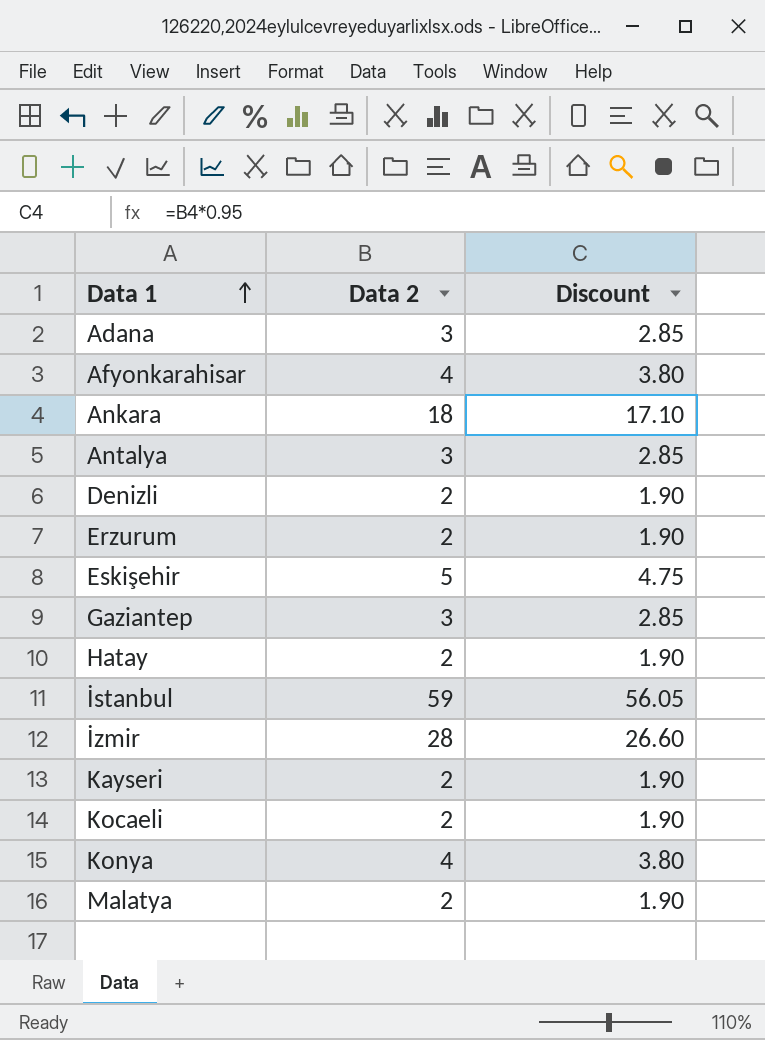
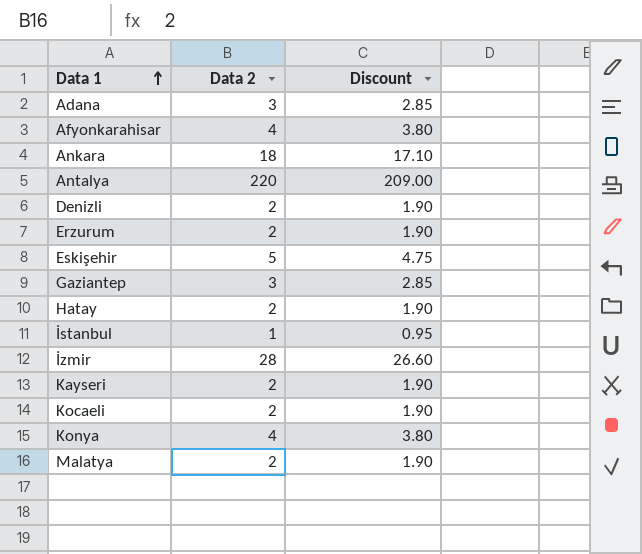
Antalya | Data 2: 3 -> 220
Antalya | Discount: 2.85 -> 209.00
İstanbul | Data 2: 59 -> 1
İstanbul | Discount: 56.05 -> 0.95

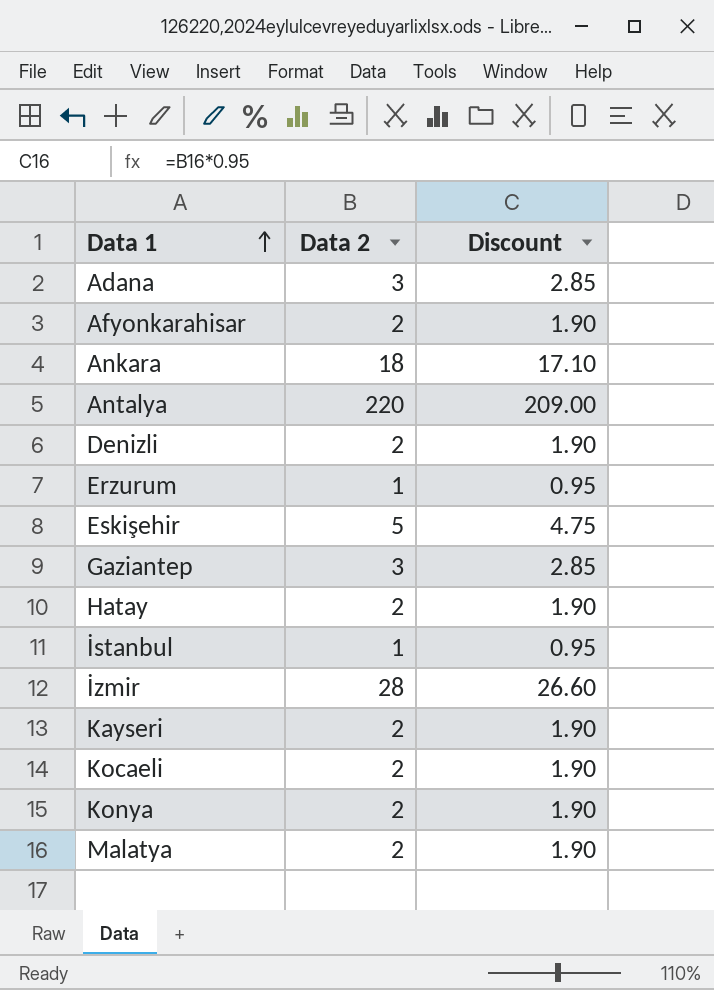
Afyonkarahisar | Data 2: 4 -> 2
Afyonkarahisar | Discount: 3.80 -> 1.90
Erzurum | Data 2: 2 -> 1
Erzurum | Discount: 1.90 -> 0.95
Konya | Data 2: 4 -> 2
Konya | Discount: 3.80 -> 1.90

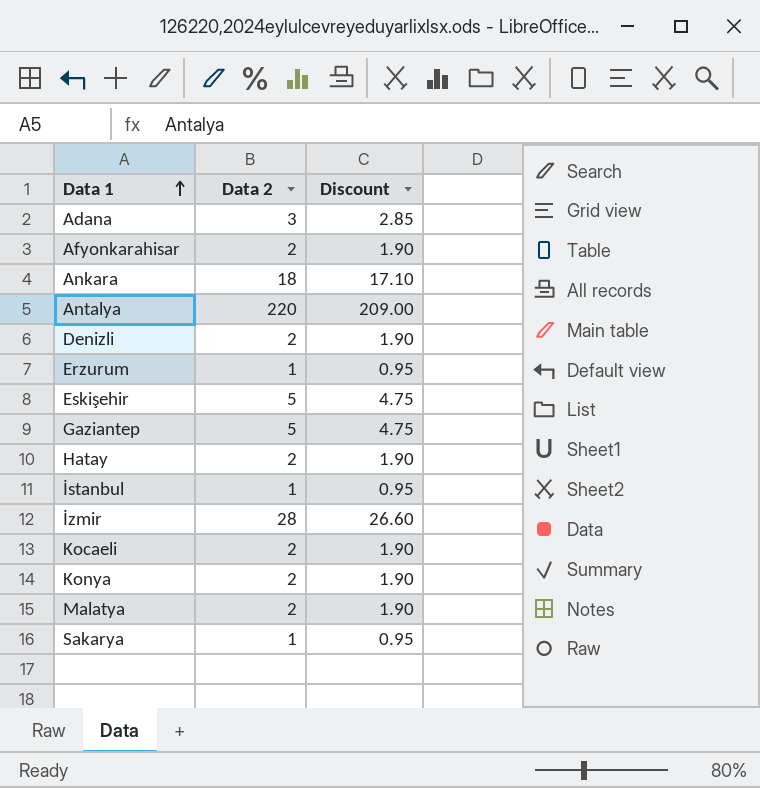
row Kayseri: 2 | 1.90 -> none
Gaziantep | Data 2: 3 -> 5
Gaziantep | Discount: 2.85 -> 4.75
row Sakarya: none -> 1 | 0.95

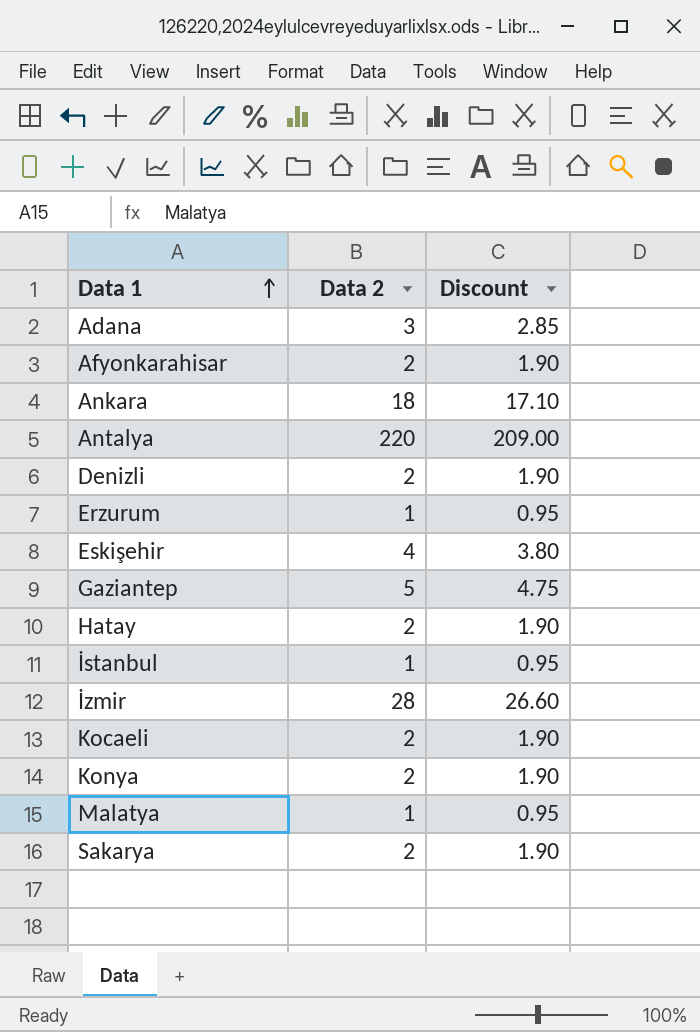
Eskişehir | Data 2: 5 -> 4
Eskişehir | Discount: 4.75 -> 3.80
Malatya | Data 2: 2 -> 1
Malatya | Discount: 1.90 -> 0.95
Sakarya | Data 2: 1 -> 2
Sakarya | Discount: 0.95 -> 1.90

